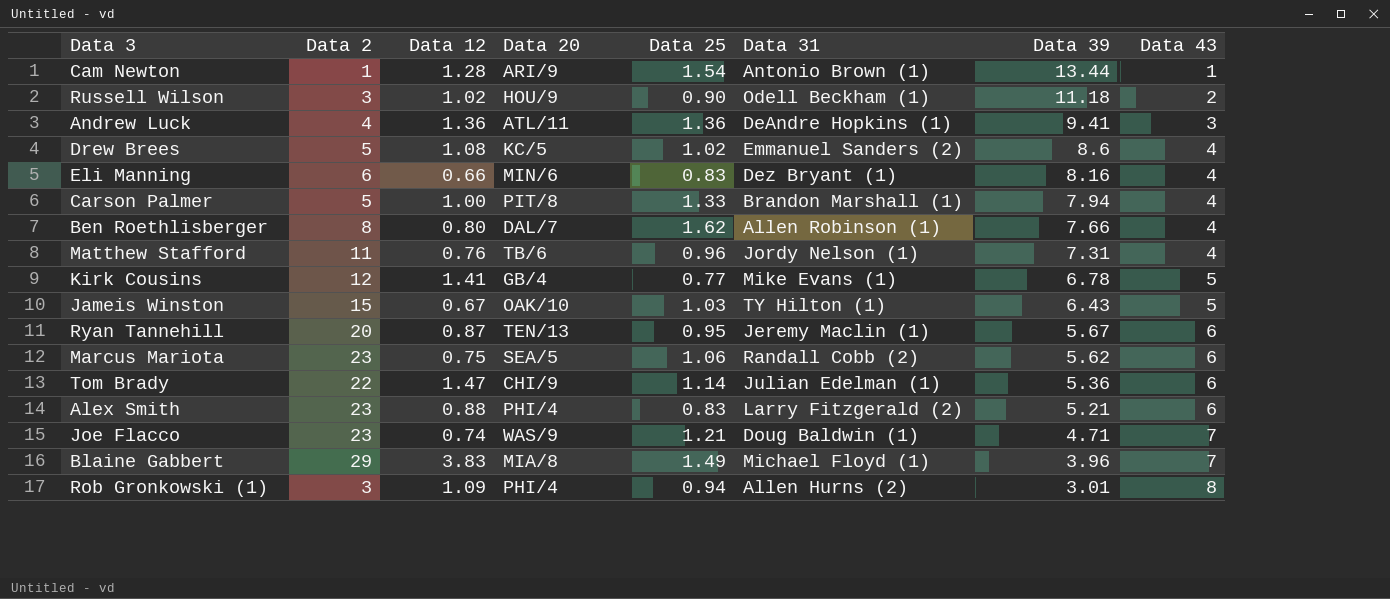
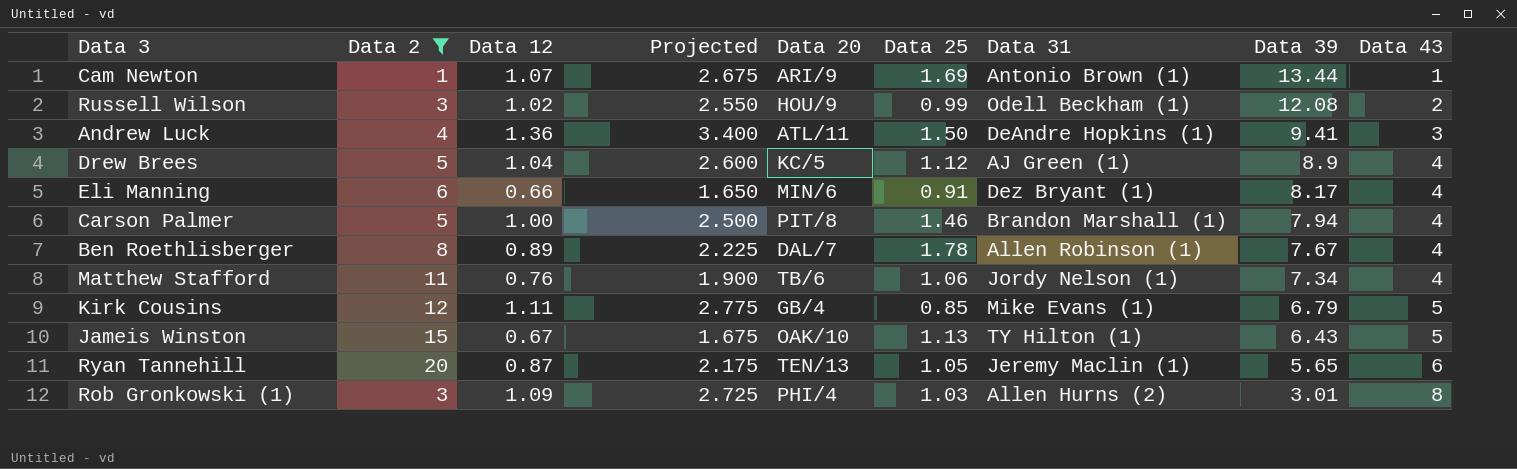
filter: none -> Data 2 <= 20
column Projected | formula: none -> [Data 12] * 2.5
Cam Newton | Data 12: 1.28 -> 1.07
Cam Newton | Data 25: 1.54 -> 1.69
Russell Wilson | Data 25: 0.90 -> 0.99
Russell Wilson | Data 39: 11.18 -> 12.08
Andrew Luck | Data 25: 1.36 -> 1.50
Drew Brees | Data 12: 1.08 -> 1.04
Drew Brees | Data 25: 1.02 -> 1.12
Drew Brees | Data 31: Emmanuel Sanders (2) -> AJ Green (1)
Drew Brees | Data 39: 8.6 -> 8.9
Eli Manning | Data 25: 0.83 -> 0.91
Eli Manning | Data 39: 8.16 -> 8.17
Carson Palmer | Data 25: 1.33 -> 1.46
Ben Roethlisberger | Data 12: 0.80 -> 0.89
Ben Roethlisberger | Data 25: 1.62 -> 1.78
Ben Roethlisberger | Data 39: 7.66 -> 7.67
Matthew Stafford | Data 25: 0.96 -> 1.06
Matthew Stafford | Data 39: 7.31 -> 7.34
Kirk Cousins | Data 12: 1.41 -> 1.11
Kirk Cousins | Data 25: 0.77 -> 0.85
Kirk Cousins | Data 39: 6.78 -> 6.79
Jameis Winston | Data 25: 1.03 -> 1.13
Ryan Tannehill | Data 25: 0.95 -> 1.05
Ryan Tannehill | Data 39: 5.67 -> 5.65
Rob Gronkowski (1) | Data 25: 0.94 -> 1.03

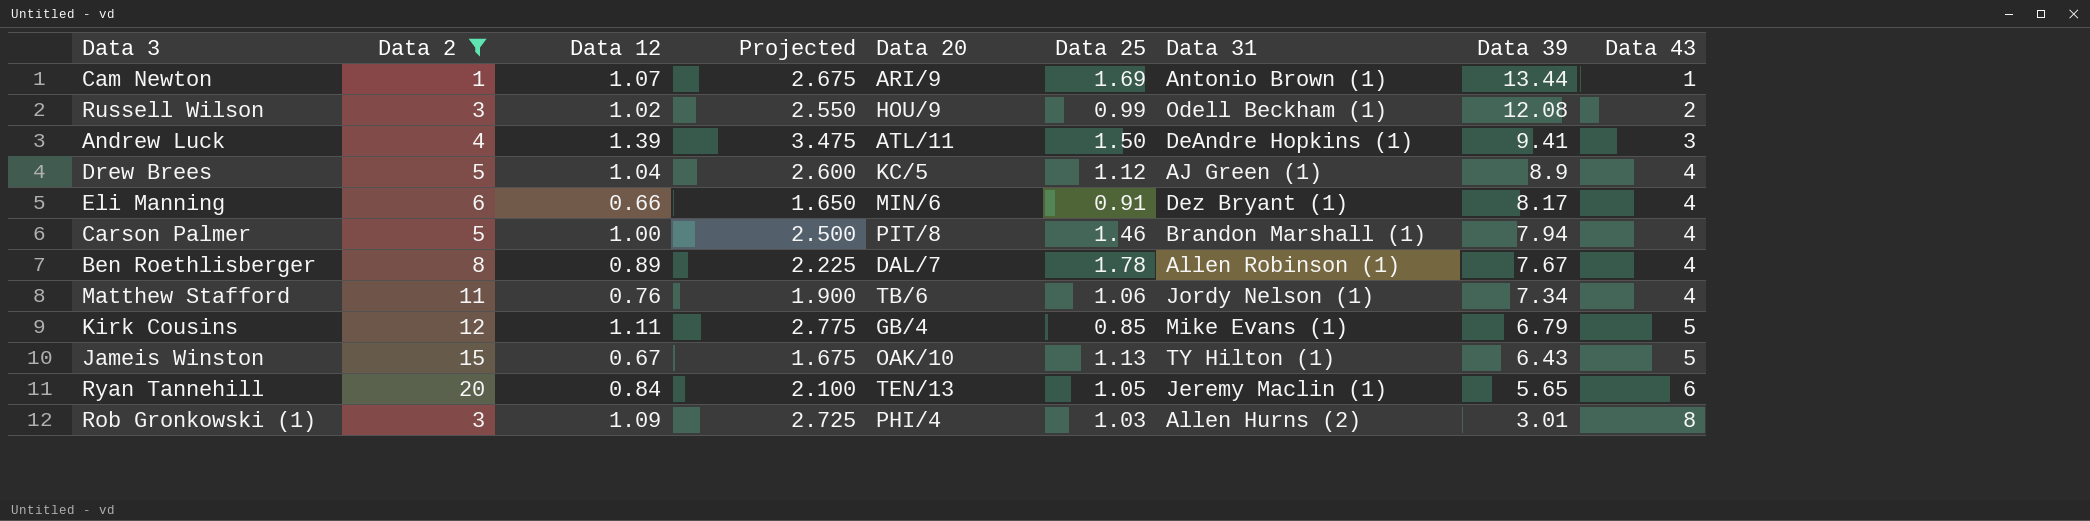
Andrew Luck | Data 12: 1.36 -> 1.39
Andrew Luck | Projected: 3.400 -> 3.475
Ryan Tannehill | Data 12: 0.87 -> 0.84
Ryan Tannehill | Projected: 2.175 -> 2.100

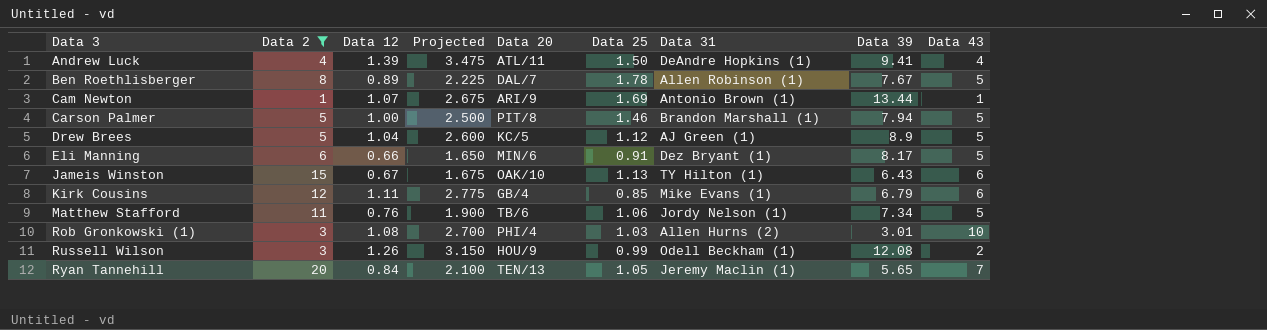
row order: Data 39 descending -> Data 3 ascending
Andrew Luck | Data 43: 3 -> 4
Ben Roethlisberger | Data 43: 4 -> 5
Carson Palmer | Data 43: 4 -> 5
Drew Brees | Data 43: 4 -> 5
Eli Manning | Data 43: 4 -> 5
Jameis Winston | Data 43: 5 -> 6
Kirk Cousins | Data 43: 5 -> 6
Matthew Stafford | Data 43: 4 -> 5
Rob Gronkowski (1) | Data 12: 1.09 -> 1.08
Rob Gronkowski (1) | Projected: 2.725 -> 2.700
Rob Gronkowski (1) | Data 43: 8 -> 10
Russell Wilson | Data 12: 1.02 -> 1.26
Russell Wilson | Projected: 2.550 -> 3.150
Ryan Tannehill | Data 43: 6 -> 7

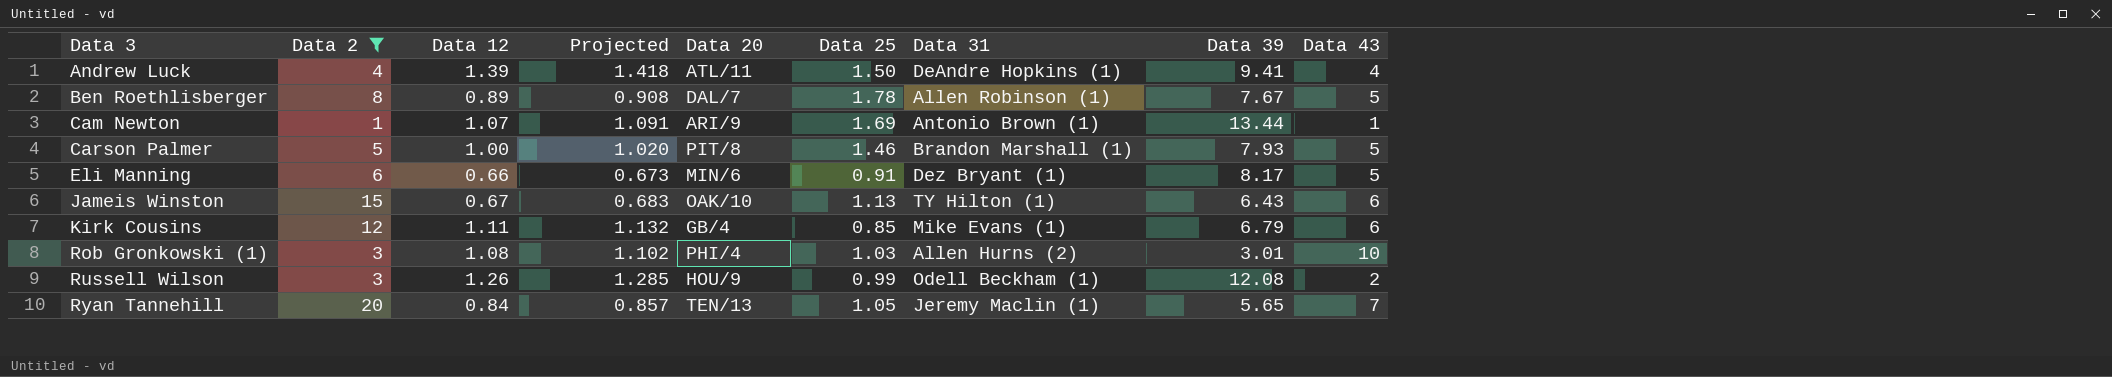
column Projected | formula: [Data 12] * 2.5 -> [Data 12] * 1.02
row Drew Brees: 5 | 1.04 | 2.600 | KC/5 | 1.12 | AJ Green (1) | 8.9 | 5 -> none
row Matthew Stafford: 11 | 0.76 | 1.900 | TB/6 | 1.06 | Jordy Nelson (1) | 7.34 | 5 -> none
Carson Palmer | Data 39: 7.94 -> 7.93

